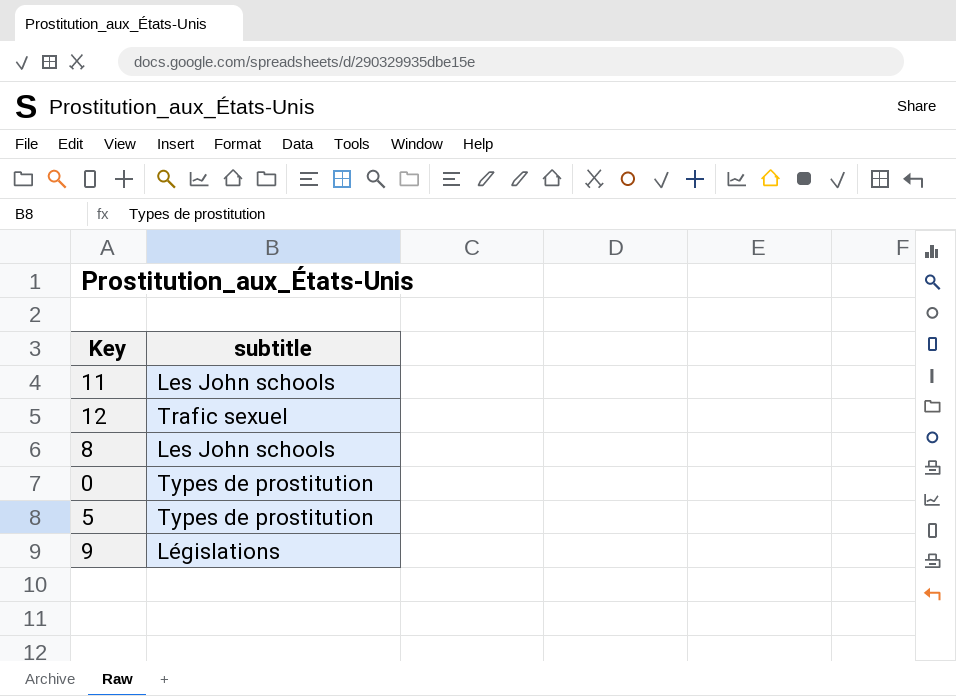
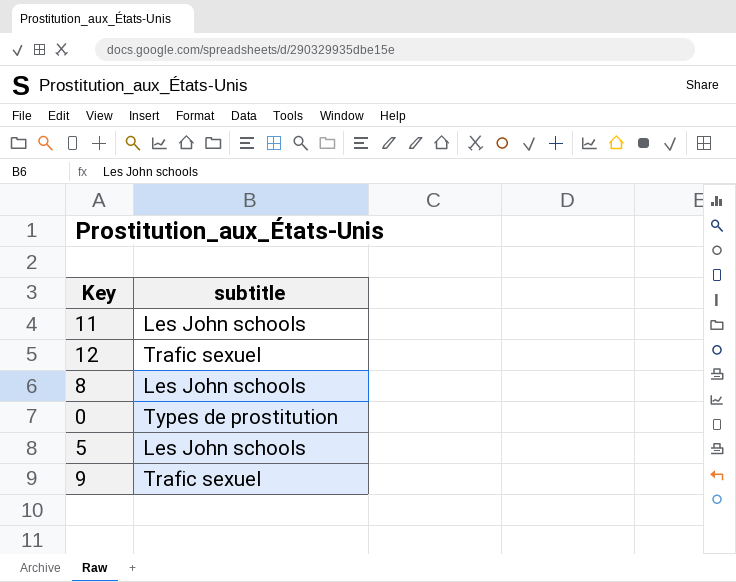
5 | subtitle: Types de prostitution -> Les John schools
9 | subtitle: Législations -> Trafic sexuel

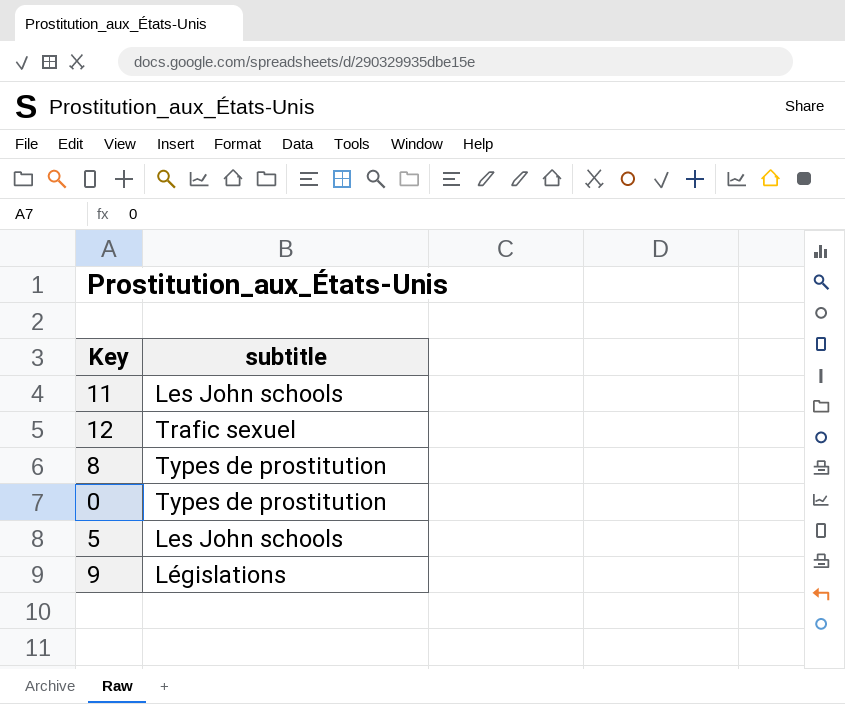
8 | subtitle: Les John schools -> Types de prostitution
9 | subtitle: Trafic sexuel -> Législations

